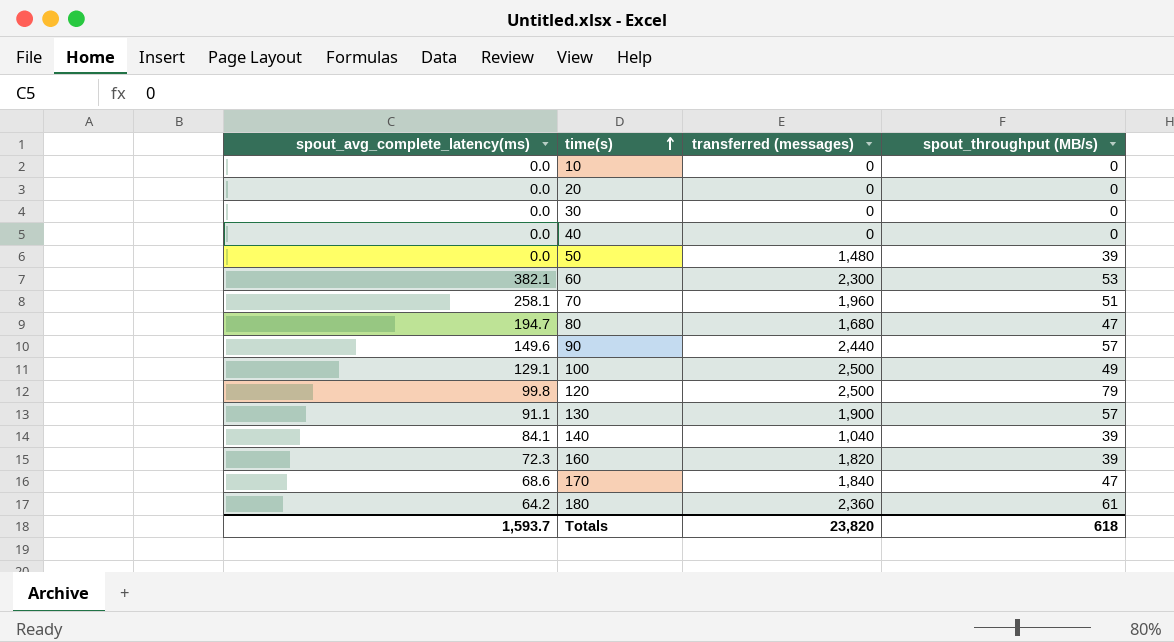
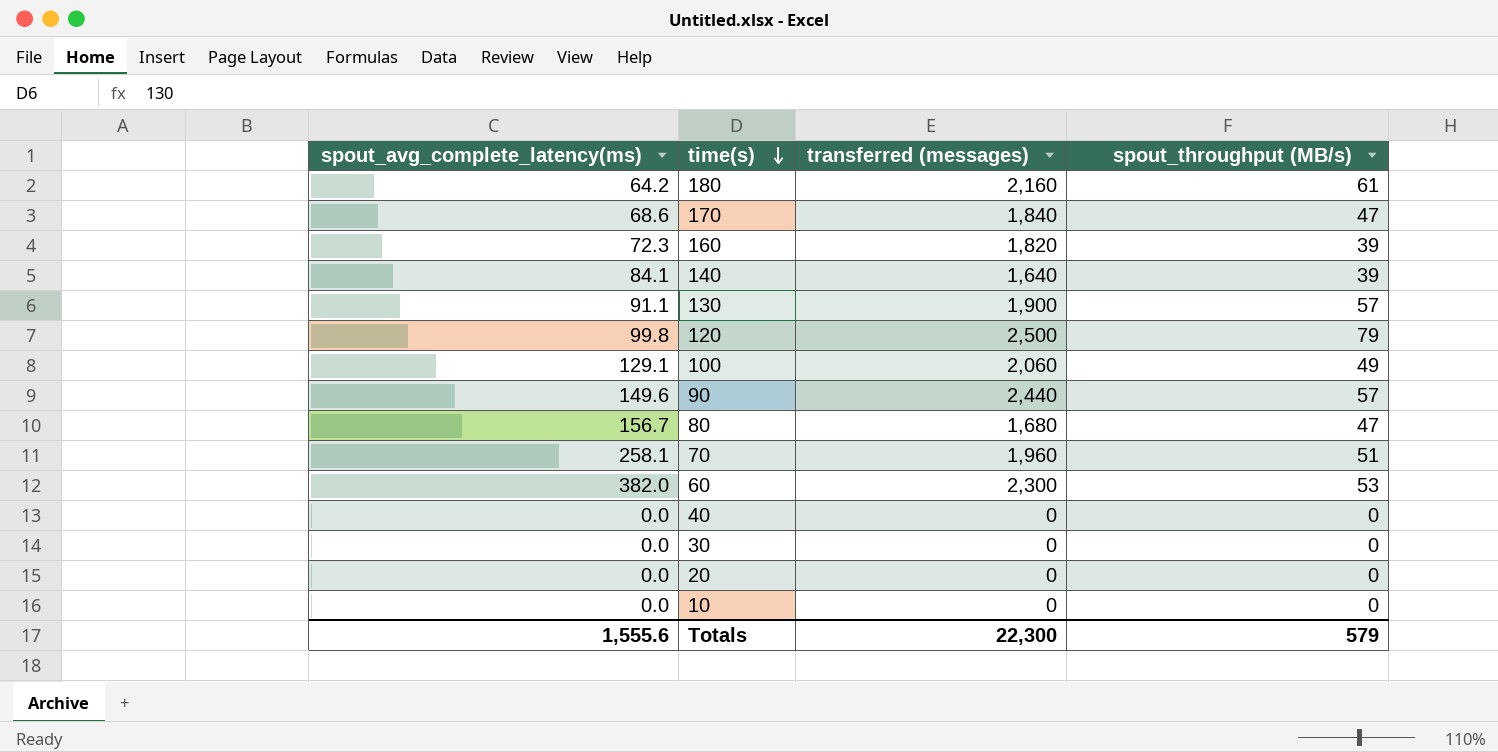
row order: time(s) ascending -> time(s) descending
row 50: 0.0 | 1,480 | 39 -> none
180 | transferred (messages): 2,360 -> 2,160
140 | transferred (messages): 1,040 -> 1,640
100 | transferred (messages): 2,500 -> 2,060
80 | spout_avg_complete_latency(ms): 194.7 -> 156.7
60 | spout_avg_complete_latency(ms): 382.1 -> 382.0
Totals | spout_avg_complete_latency(ms): 1,593.7 -> 1,555.6
Totals | transferred (messages): 23,820 -> 22,300
Totals | spout_throughput (MB/s): 618 -> 579

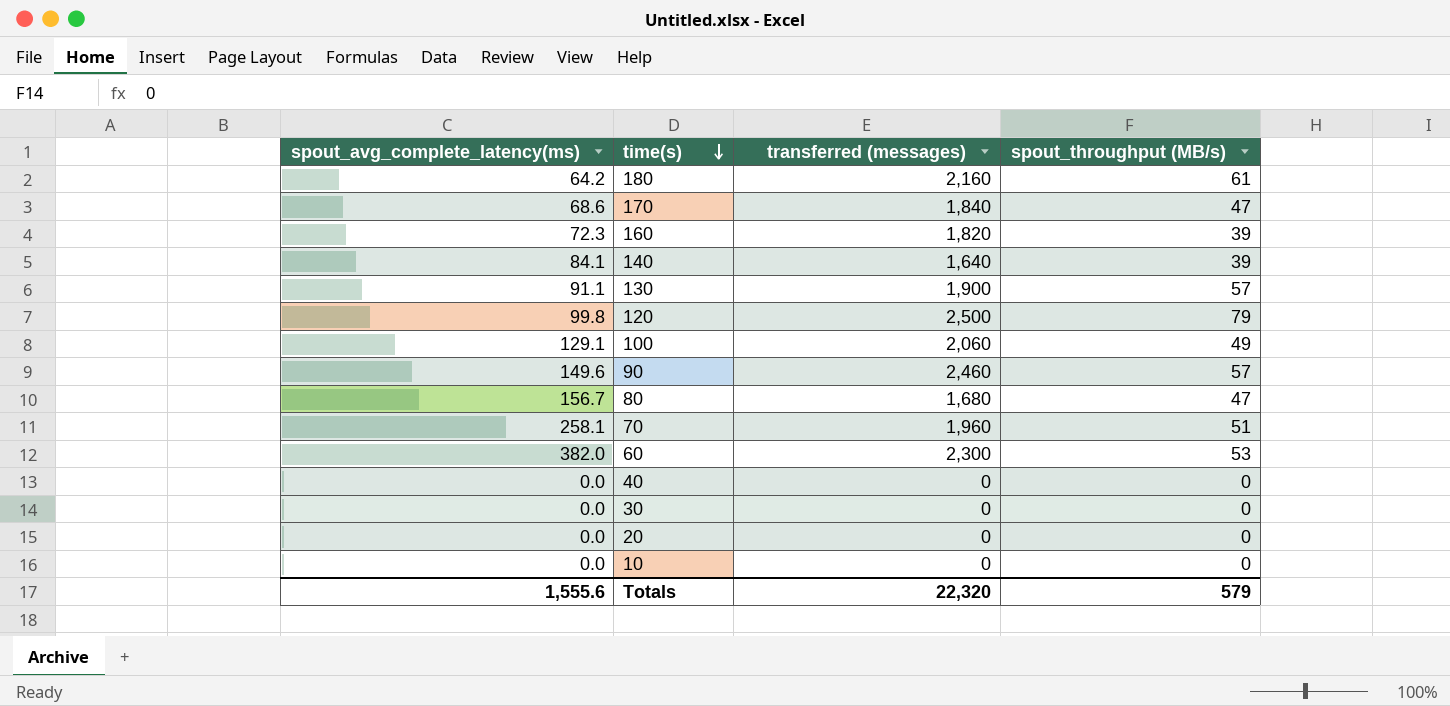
90 | transferred (messages): 2,440 -> 2,460
Totals | transferred (messages): 22,300 -> 22,320

